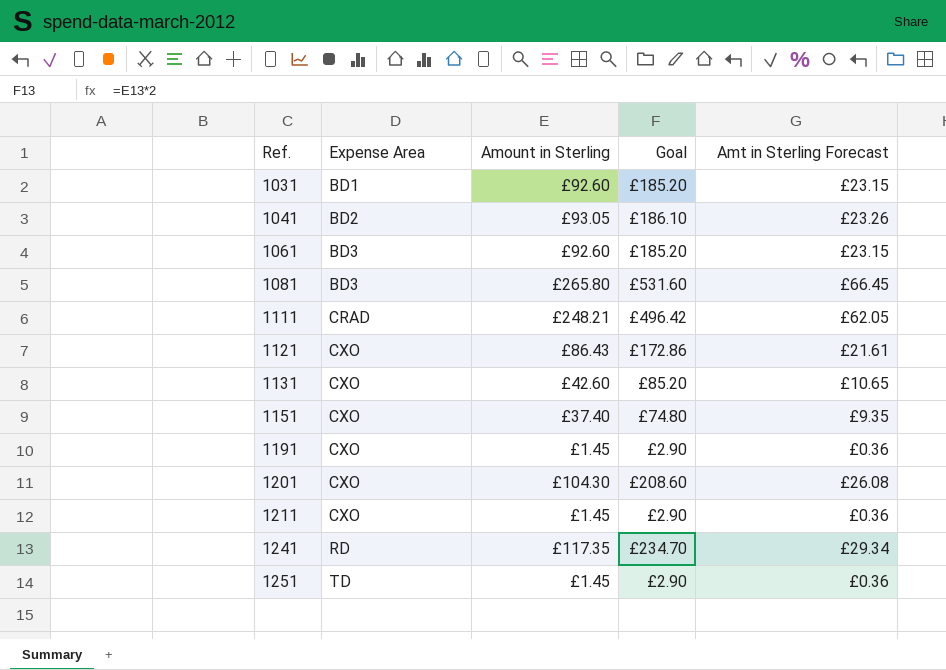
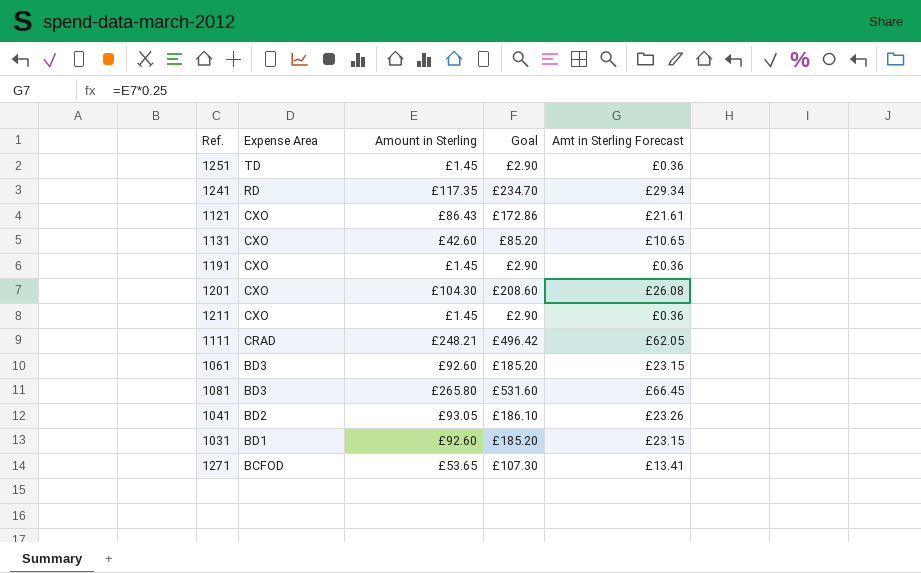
row order: Ref. ascending -> Expense Area descending
row 1151: CXO | £37.40 | £74.80 | £9.35 -> none
row 1271: none -> BCFOD | £53.65 | £107.30 | £13.41

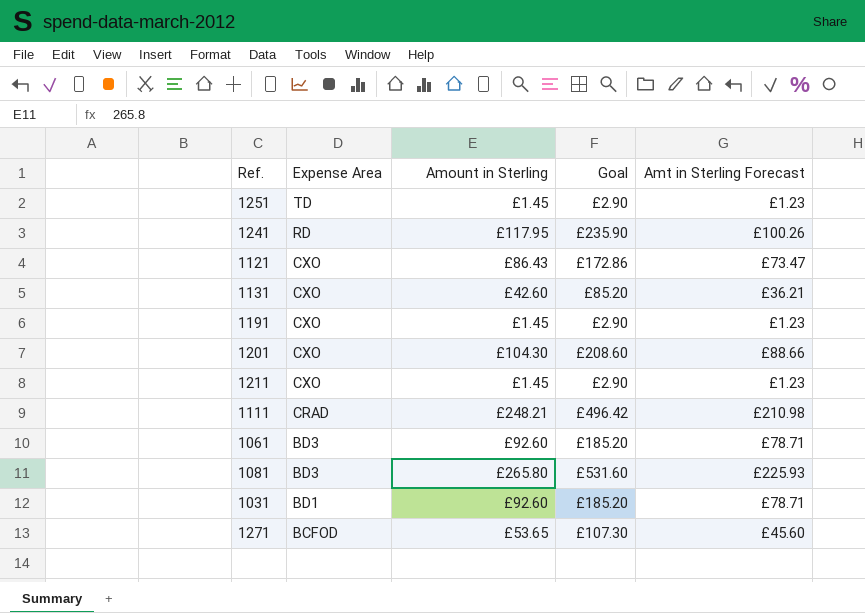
column Amt in Sterling Forecast | formula: [Amount in Sterling] * 0.25 -> [Amount in Sterling] * 0.85
row 1041: BD2 | £93.05 | £186.10 | £23.26 -> none
1241 | Amount in Sterling: £117.35 -> £117.95
1241 | Goal: £234.70 -> £235.90

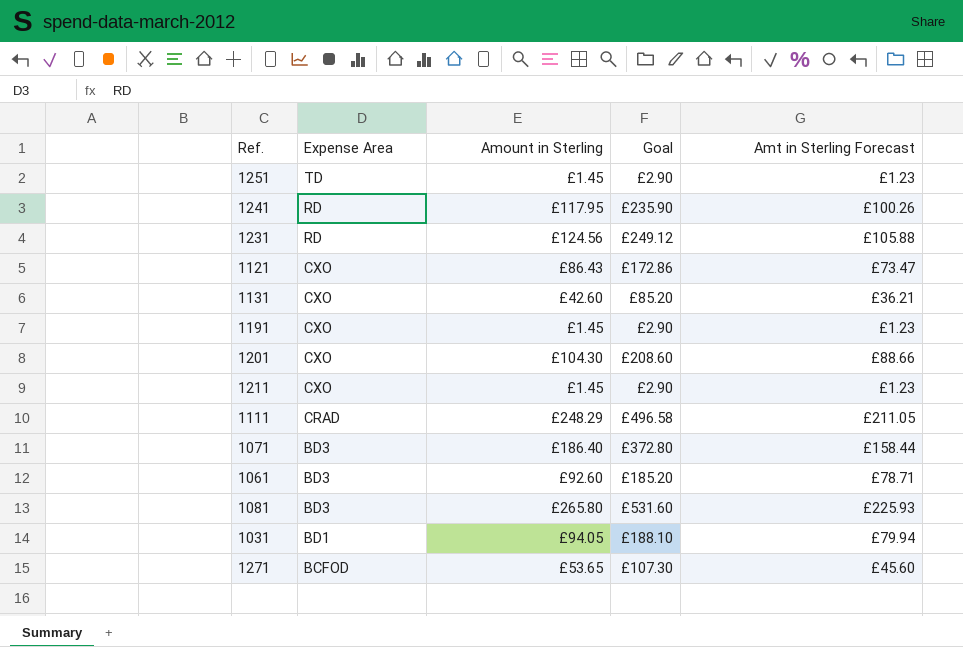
row 1231: none -> RD | £124.56 | £249.12 | £105.88
1111 | Amount in Sterling: £248.21 -> £248.29
1111 | Goal: £496.42 -> £496.58
1111 | Amt in Sterling Forecast: £210.98 -> £211.05
row 1071: none -> BD3 | £186.40 | £372.80 | £158.44
1031 | Amount in Sterling: £92.60 -> £94.05
1031 | Goal: £185.20 -> £188.10
1031 | Amt in Sterling Forecast: £78.71 -> £79.94

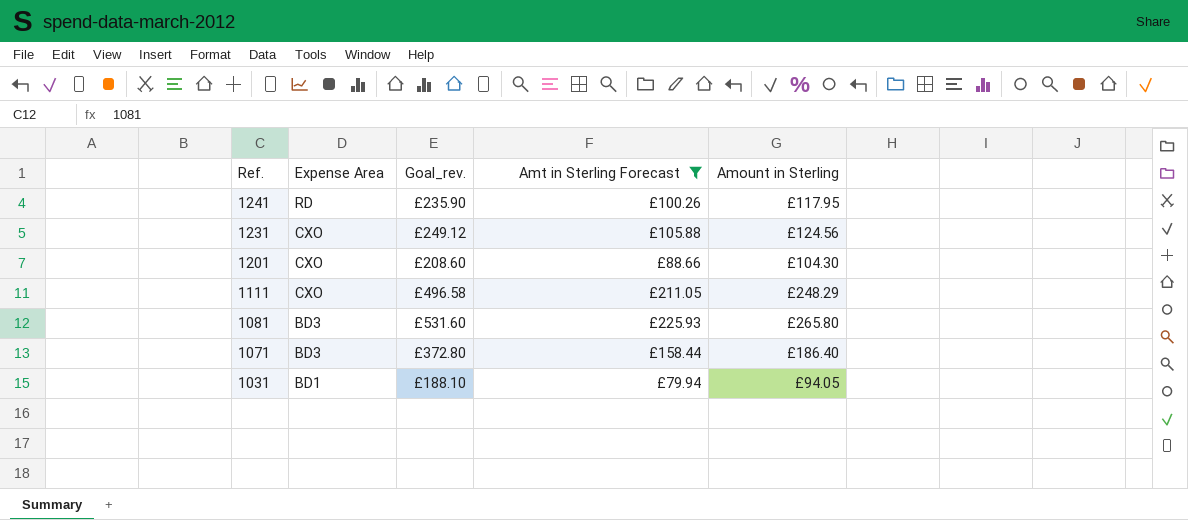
filter: none -> Amt in Sterling Forecast >= £79.94
row order: Expense Area descending -> Ref. descending
column name: Goal -> Goal_rev.
column Amount in Sterling | position: 3 -> 5
1231 | Expense Area: RD -> CXO
1111 | Expense Area: CRAD -> CXO

